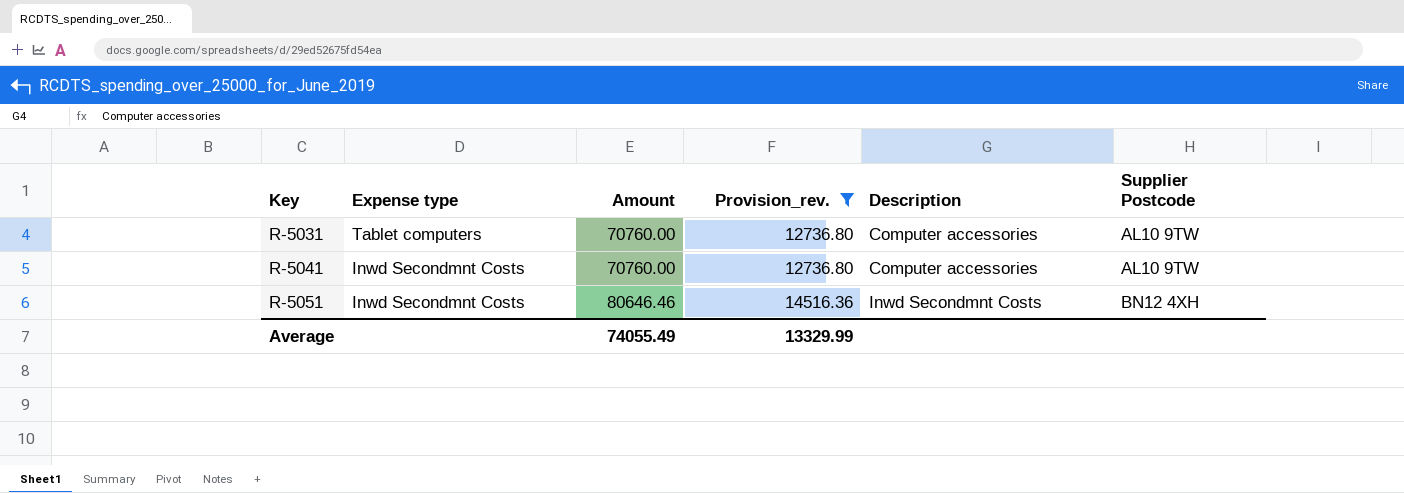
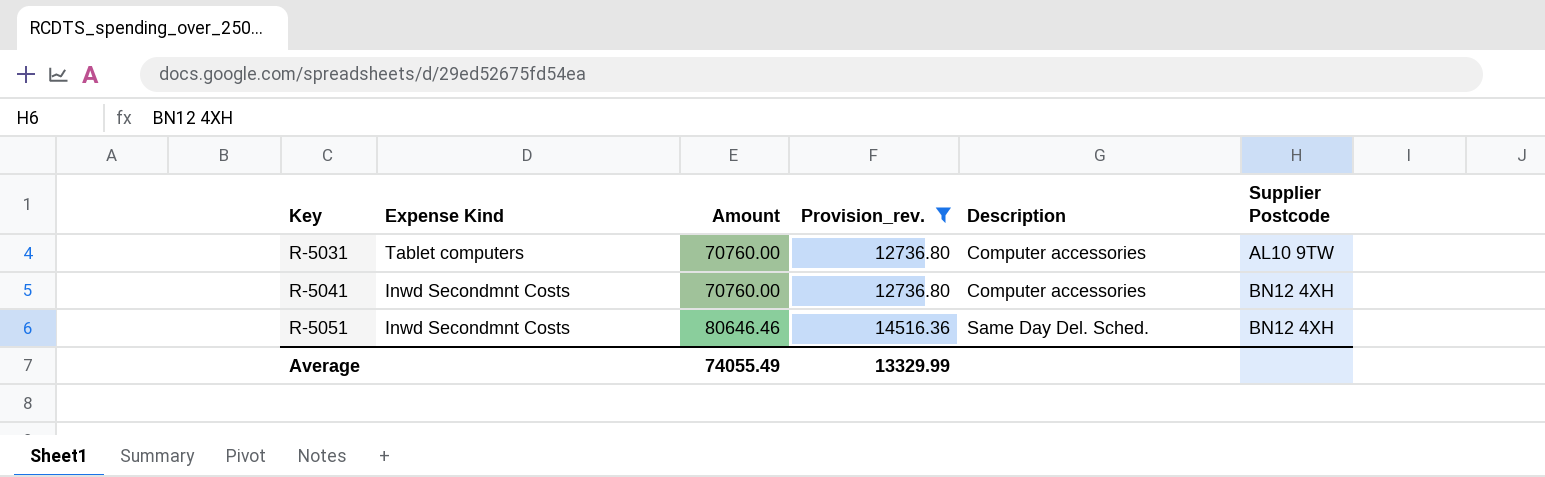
column name: Expense type -> Expense Kind
R-5041 | Supplier Postcode: AL10 9TW -> BN12 4XH
R-5051 | Description: Inwd Secondmnt Costs -> Same Day Del. Sched.

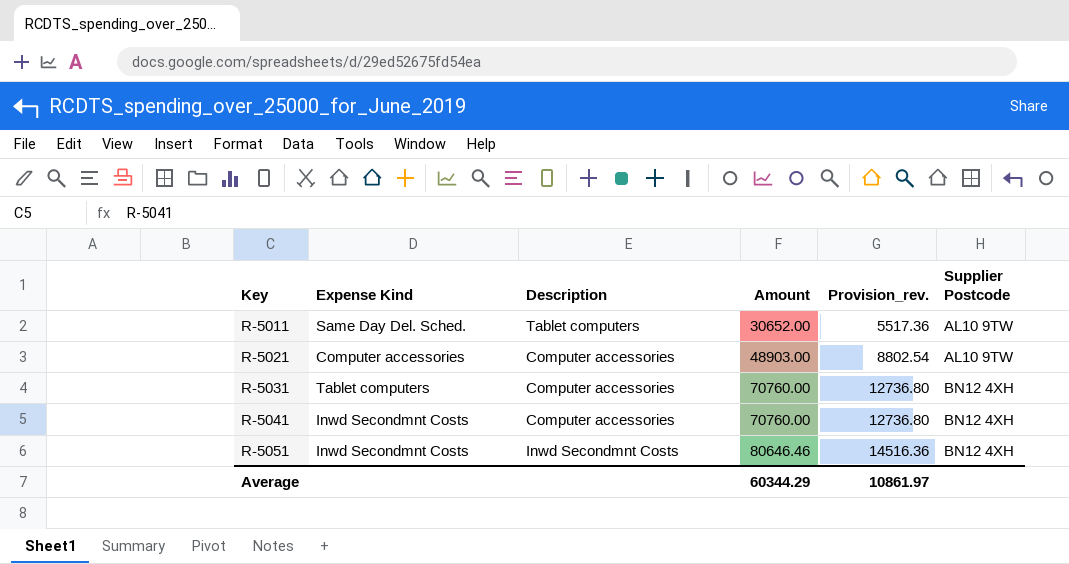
filter: Provision_rev. >= 12736.80 -> none
column Description | position: 5 -> 3
R-5031 | Supplier Postcode: AL10 9TW -> BN12 4XH
R-5051 | Description: Same Day Del. Sched. -> Inwd Secondmnt Costs
Average | Amount: 74055.49 -> 60344.29
Average | Provision_rev.: 13329.99 -> 10861.97

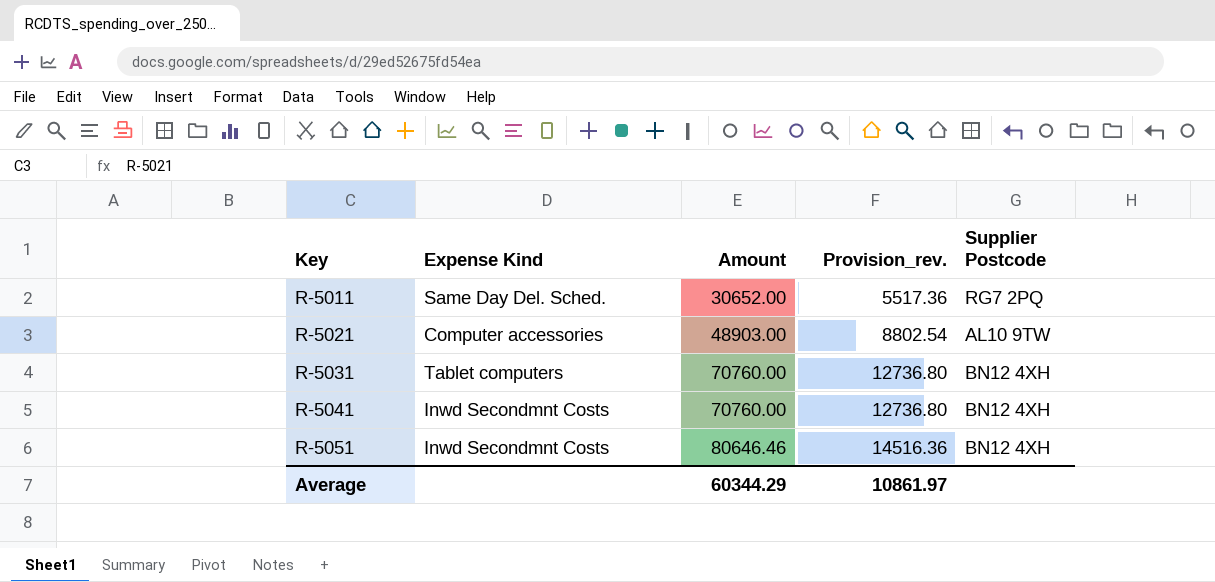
column Description | position: 3 -> none
R-5011 | Supplier Postcode: AL10 9TW -> RG7 2PQ

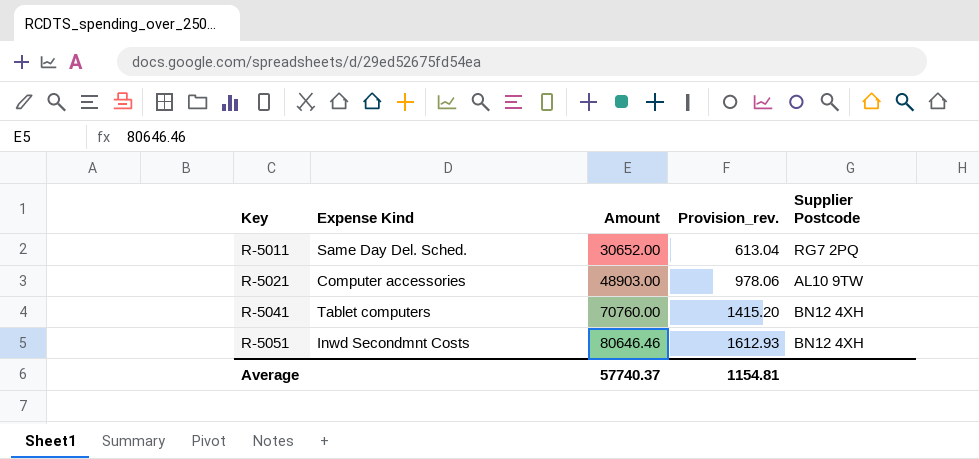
column Provision_rev. | formula: [Amount] * 0.18 -> [Amount] * 0.02
row R-5031: Tablet computers | 70760.00 | 12736.80 | BN12 4XH -> none
R-5041 | Expense Kind: Inwd Secondmnt Costs -> Tablet computers
Average | Amount: 60344.29 -> 57740.37
Average | Provision_rev.: 10861.97 -> 1154.81

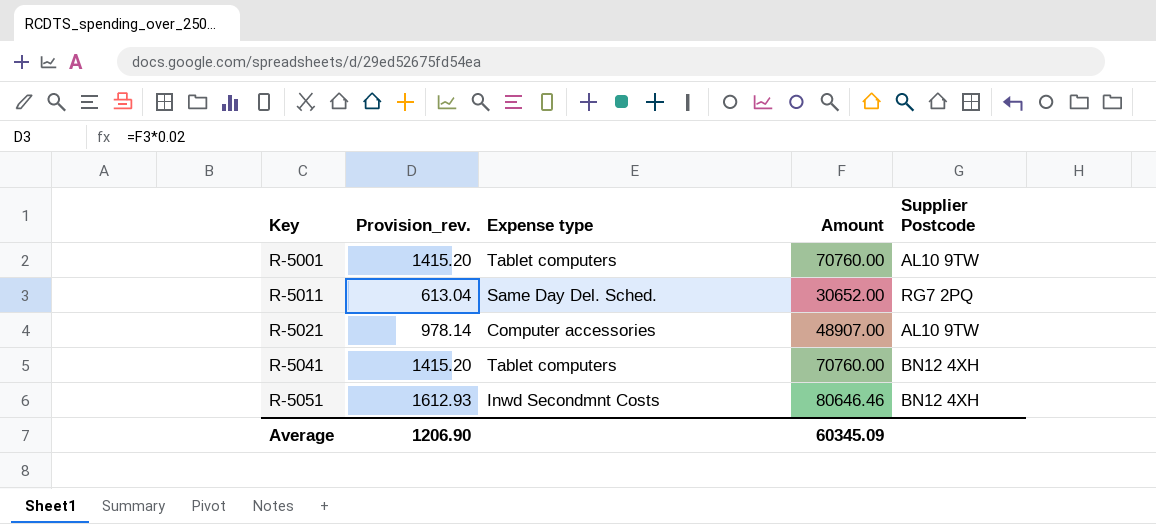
column Provision_rev. | position: 4 -> 2
column name: Expense Kind -> Expense type
row R-5001: none -> 1415.20 | Tablet computers | 70760.00 | AL10 9TW
R-5021 | Provision_rev.: 978.06 -> 978.14
R-5021 | Amount: 48903.00 -> 48907.00
Average | Provision_rev.: 1154.81 -> 1206.90
Average | Amount: 57740.37 -> 60345.09

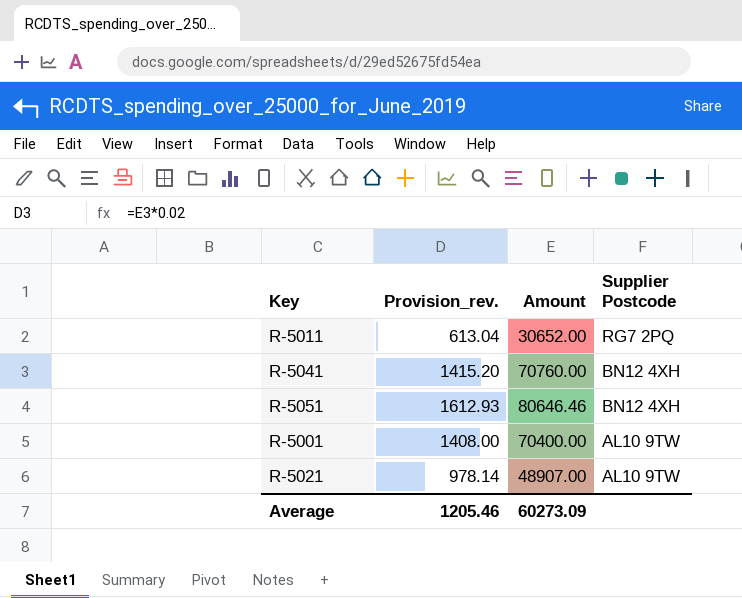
row order: Key ascending -> Supplier Postcode descending
column Expense type | position: 3 -> none
R-5001 | Provision_rev.: 1415.20 -> 1408.00
R-5001 | Amount: 70760.00 -> 70400.00
Average | Provision_rev.: 1206.90 -> 1205.46
Average | Amount: 60345.09 -> 60273.09

